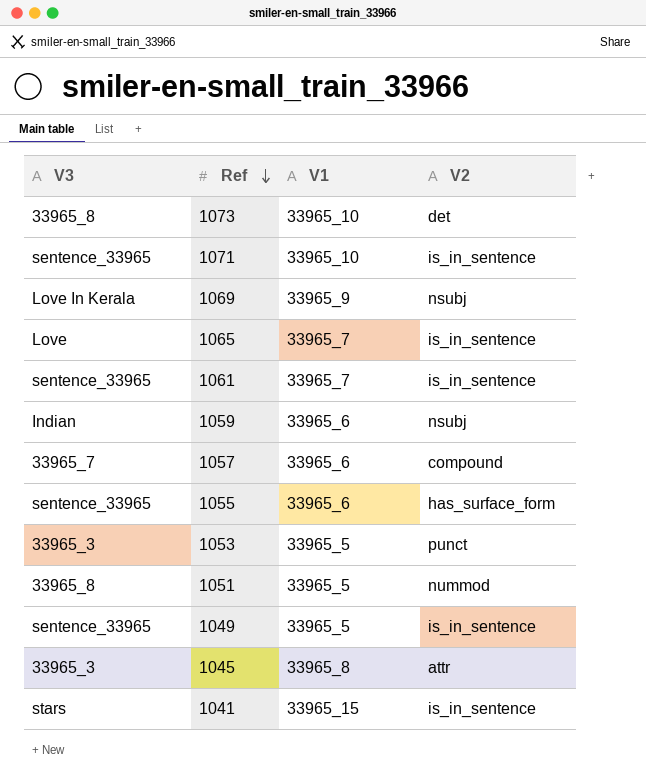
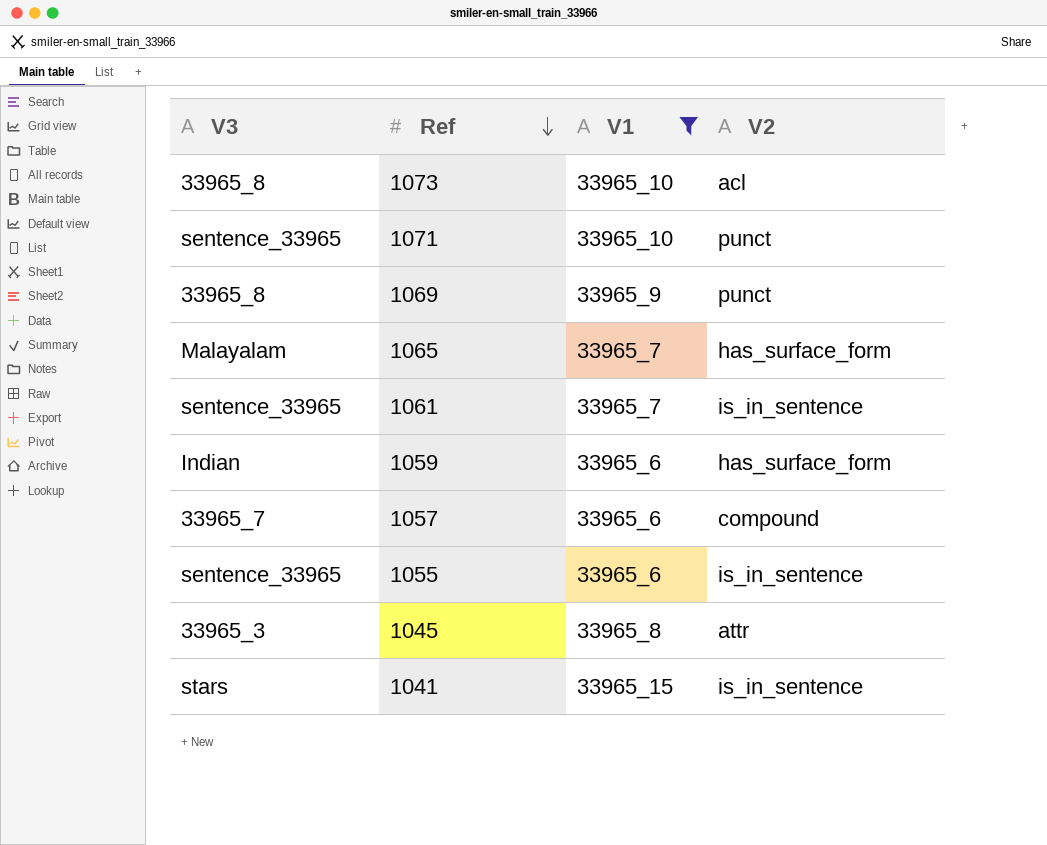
filter: none -> V1 != 33965_5
1073 | V2: det -> acl
1071 | V2: is_in_sentence -> punct
1069 | V3: Love In Kerala -> 33965_8
1069 | V2: nsubj -> punct
1065 | V3: Love -> Malayalam
1065 | V2: is_in_sentence -> has_surface_form
1059 | V2: nsubj -> has_surface_form
1055 | V2: has_surface_form -> is_in_sentence

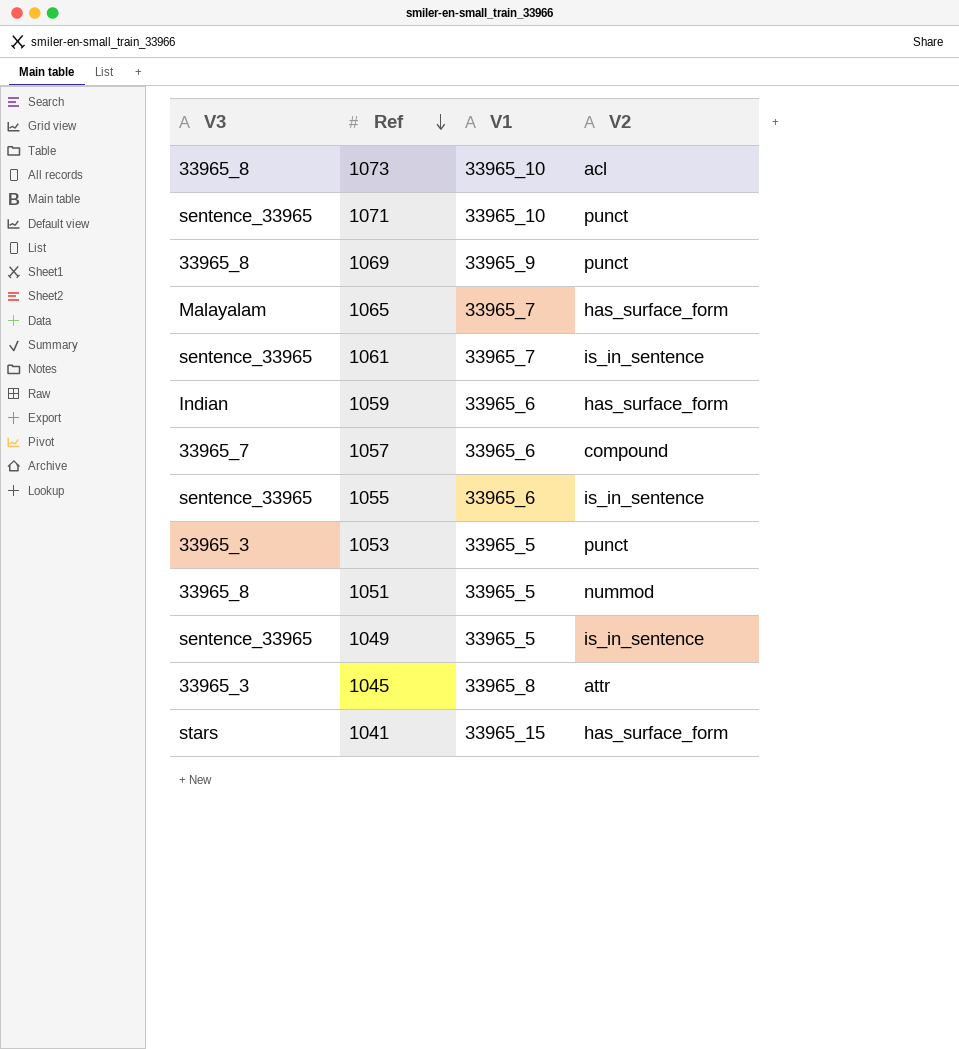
filter: V1 != 33965_5 -> none
1041 | V2: is_in_sentence -> has_surface_form

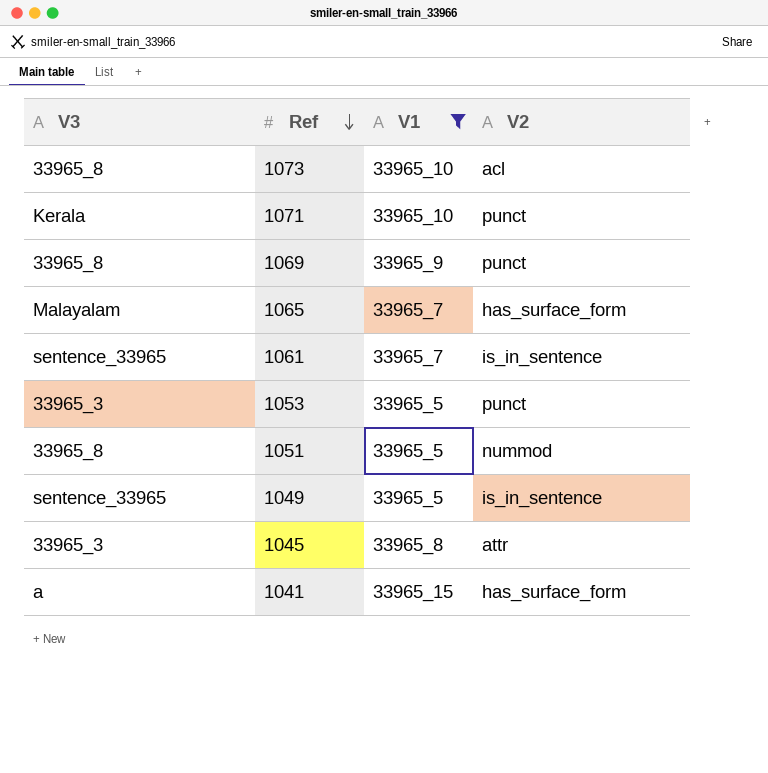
filter: none -> V1 != 33965_6
1071 | V3: sentence_33965 -> Kerala
1041 | V3: stars -> a

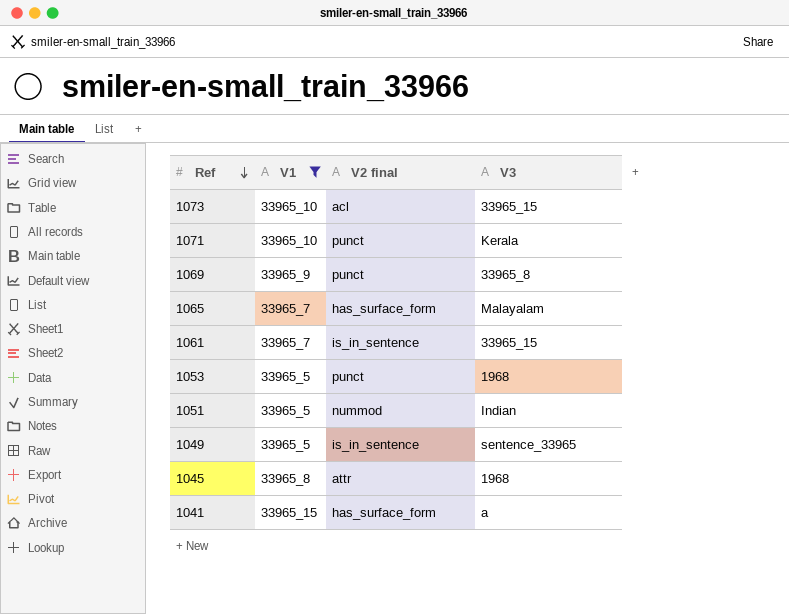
column name: V2 -> V2 final
column V3 | position: 1 -> 4
1073 | V3: 33965_8 -> 33965_15
1061 | V3: sentence_33965 -> 33965_15
1053 | V3: 33965_3 -> 1968
1051 | V3: 33965_8 -> Indian
1045 | V3: 33965_3 -> 1968

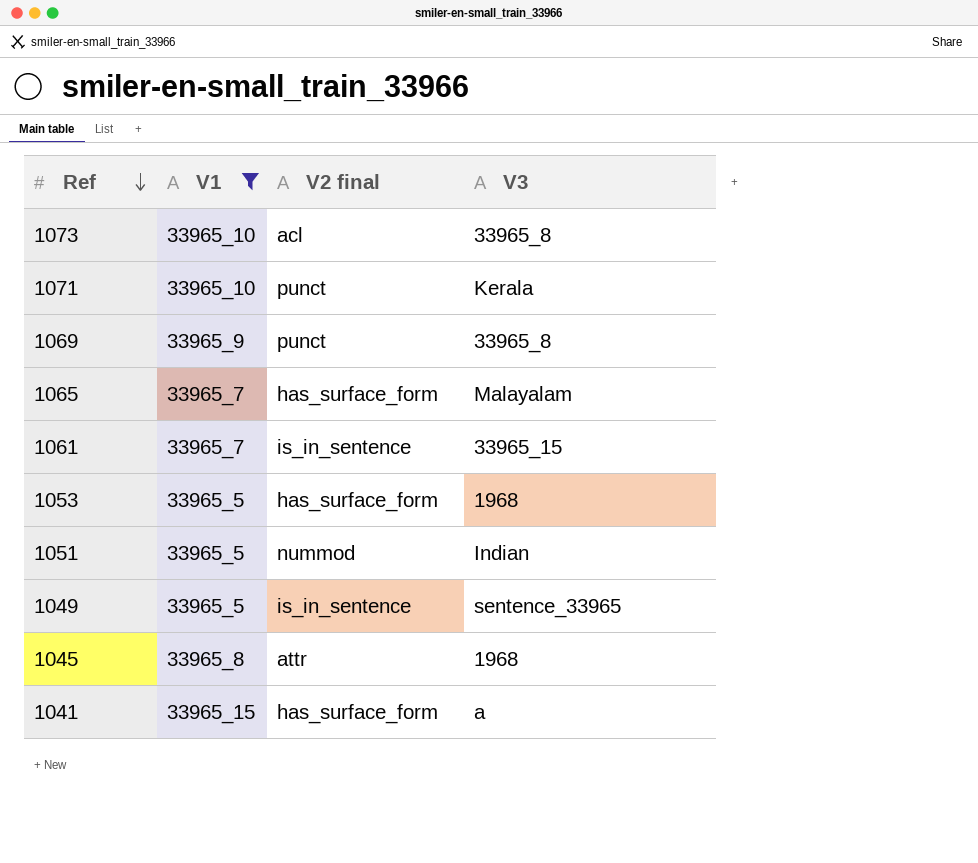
1073 | V3: 33965_15 -> 33965_8
1053 | V2 final: punct -> has_surface_form

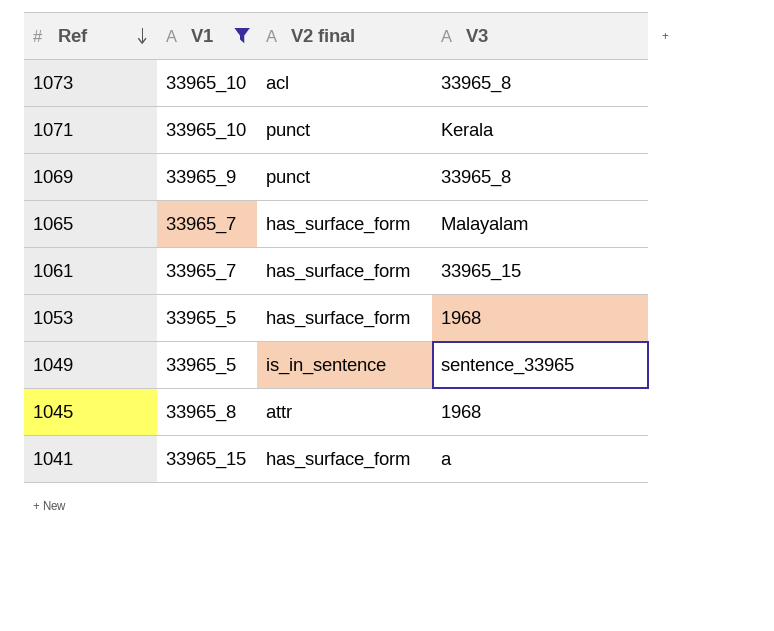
row 1051: 33965_5 | nummod | Indian -> none
1061 | V2 final: is_in_sentence -> has_surface_form

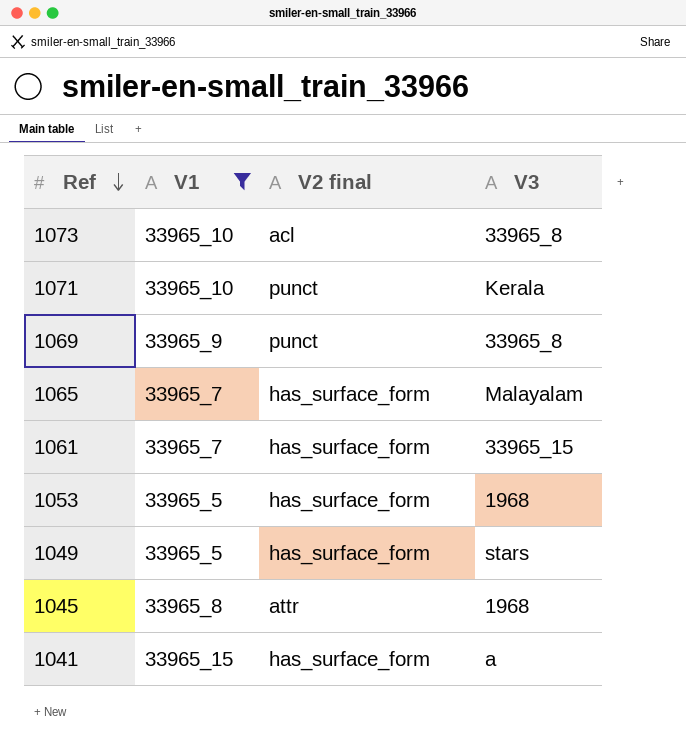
1049 | V2 final: is_in_sentence -> has_surface_form
1049 | V3: sentence_33965 -> stars

